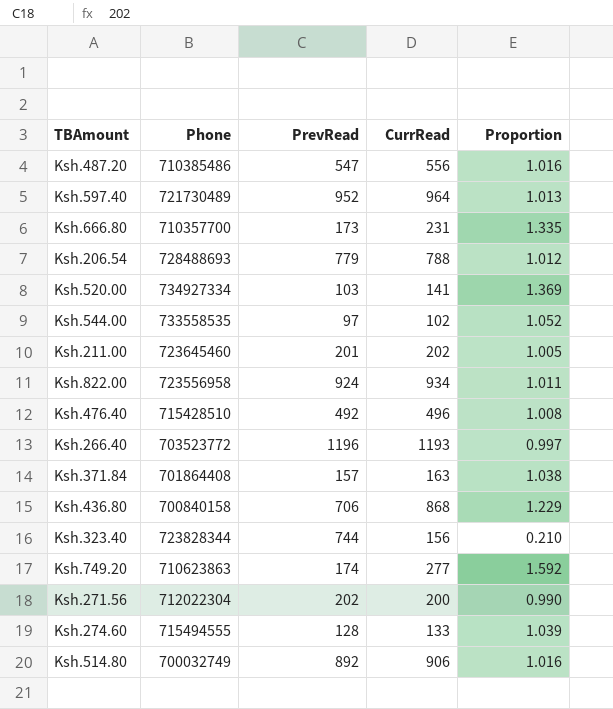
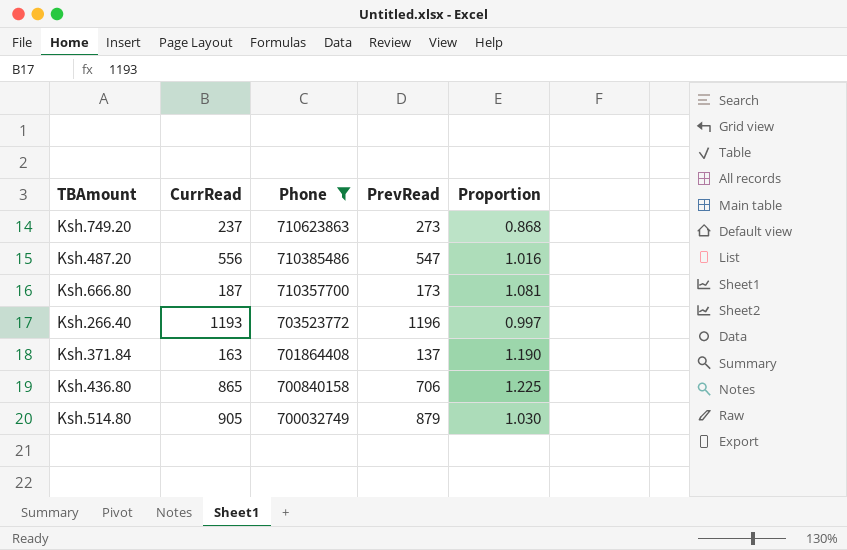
filter: none -> Phone <= 710623863
row order: none -> Phone descending
column CurrRead | position: 4 -> 2
Ksh.749.20 | CurrRead: 277 -> 237
Ksh.749.20 | PrevRead: 174 -> 273
Ksh.749.20 | Proportion: 1.592 -> 0.868
Ksh.666.80 | CurrRead: 231 -> 187
Ksh.666.80 | Proportion: 1.335 -> 1.081
Ksh.371.84 | PrevRead: 157 -> 137
Ksh.371.84 | Proportion: 1.038 -> 1.190
Ksh.436.80 | CurrRead: 868 -> 865
Ksh.436.80 | Proportion: 1.229 -> 1.225
Ksh.514.80 | CurrRead: 906 -> 905
Ksh.514.80 | PrevRead: 892 -> 879
Ksh.514.80 | Proportion: 1.016 -> 1.030

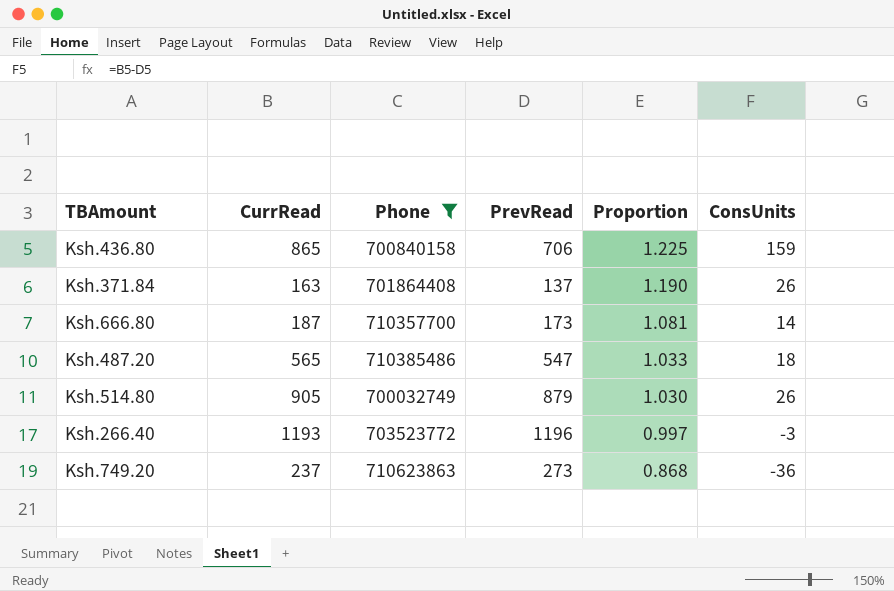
row order: Phone descending -> Proportion descending
column ConsUnits | formula: none -> [CurrRead] - [PrevRead]
Ksh.487.20 | CurrRead: 556 -> 565
Ksh.487.20 | Proportion: 1.016 -> 1.033

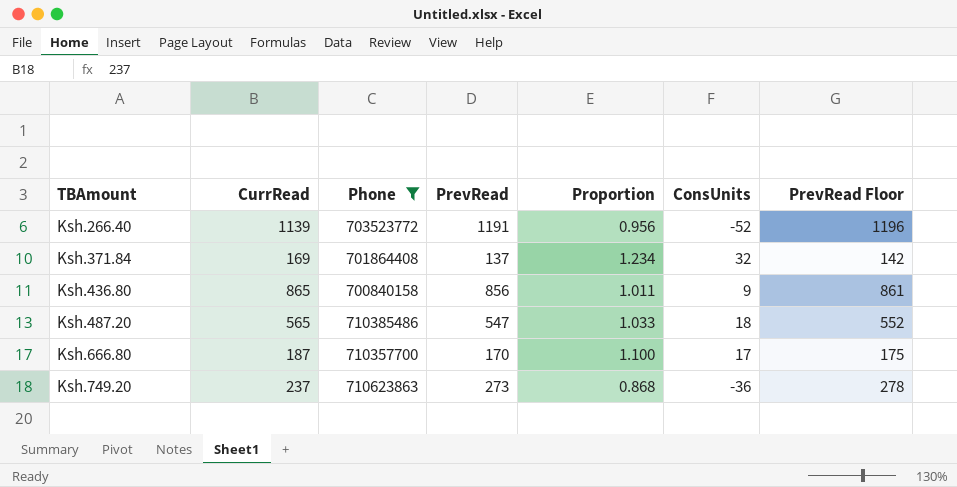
row order: Proportion descending -> TBAmount ascending
column PrevRead Floor | formula: none -> [PrevRead] + 5
row Ksh.514.80: 905 | 700032749 | 879 | 1.030 | 26 -> none
Ksh.266.40 | CurrRead: 1193 -> 1139
Ksh.266.40 | PrevRead: 1196 -> 1191
Ksh.266.40 | Proportion: 0.997 -> 0.956
Ksh.266.40 | ConsUnits: -3 -> -52
Ksh.371.84 | CurrRead: 163 -> 169
Ksh.371.84 | Proportion: 1.190 -> 1.234
Ksh.371.84 | ConsUnits: 26 -> 32
Ksh.436.80 | PrevRead: 706 -> 856
Ksh.436.80 | Proportion: 1.225 -> 1.011
Ksh.436.80 | ConsUnits: 159 -> 9
Ksh.666.80 | PrevRead: 173 -> 170
Ksh.666.80 | Proportion: 1.081 -> 1.100
Ksh.666.80 | ConsUnits: 14 -> 17

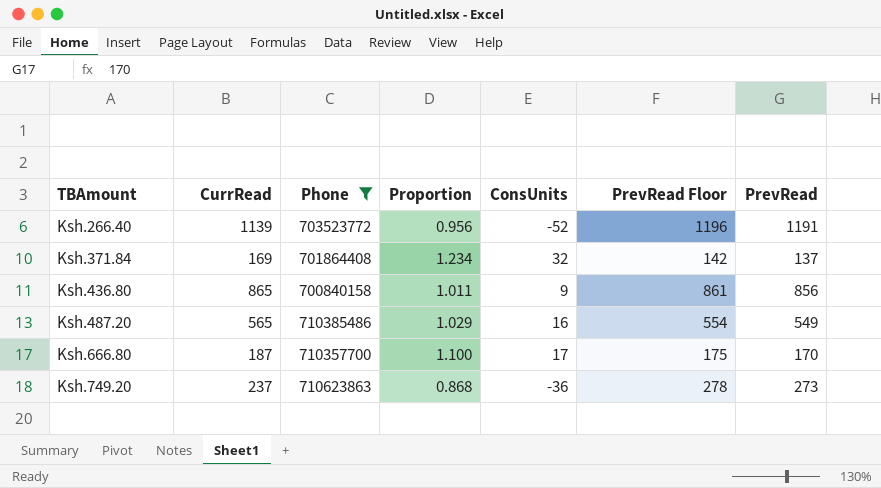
column PrevRead | position: 4 -> 7
Ksh.487.20 | Proportion: 1.033 -> 1.029
Ksh.487.20 | ConsUnits: 18 -> 16
Ksh.487.20 | PrevRead Floor: 552 -> 554
Ksh.487.20 | PrevRead: 547 -> 549

